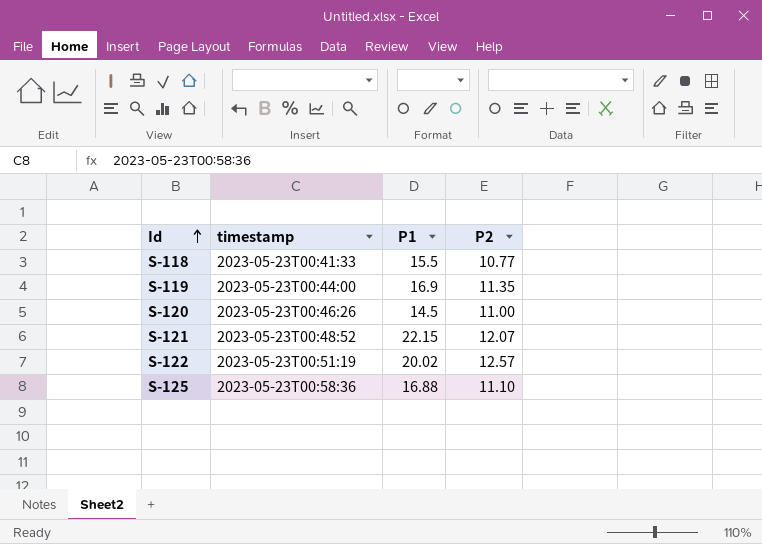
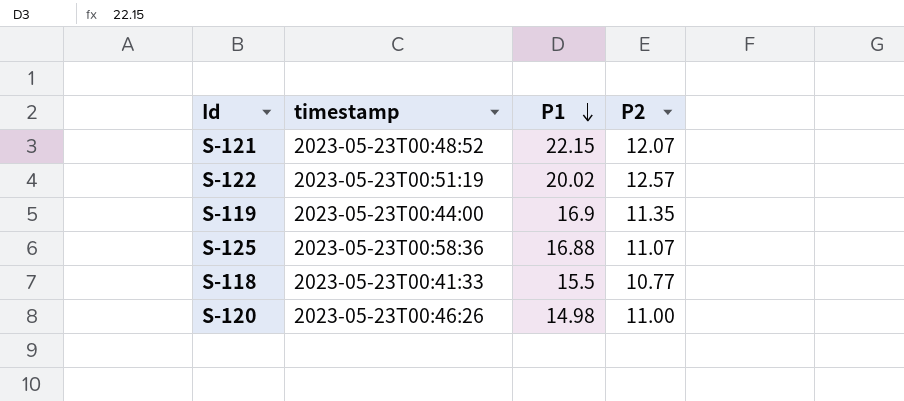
row order: Id ascending -> P1 descending
S-125 | P2: 11.10 -> 11.07
S-120 | P1: 14.5 -> 14.98

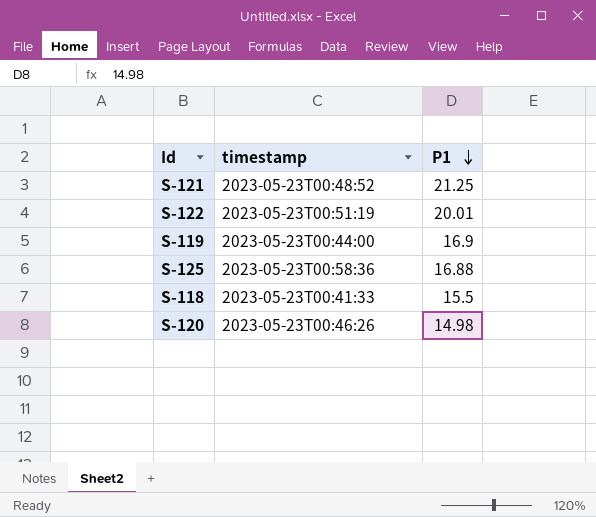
column P2 | position: 4 -> none
S-121 | P1: 22.15 -> 21.25
S-122 | P1: 20.02 -> 20.01

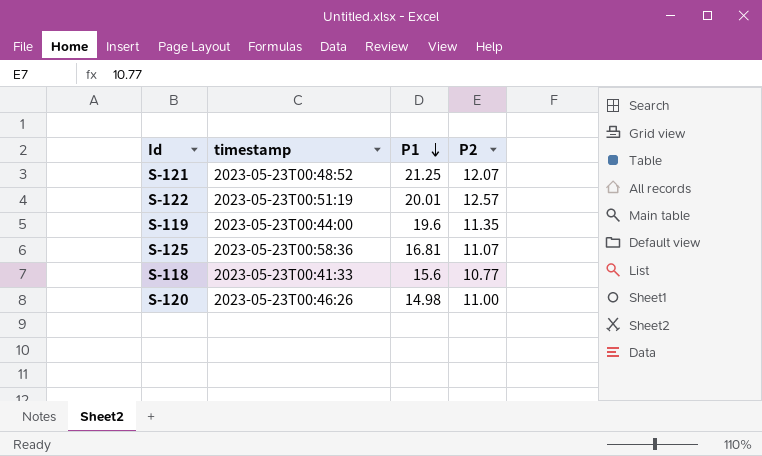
column P2 | position: none -> 4
S-119 | P1: 16.9 -> 19.6
S-125 | P1: 16.88 -> 16.81
S-118 | P1: 15.5 -> 15.6

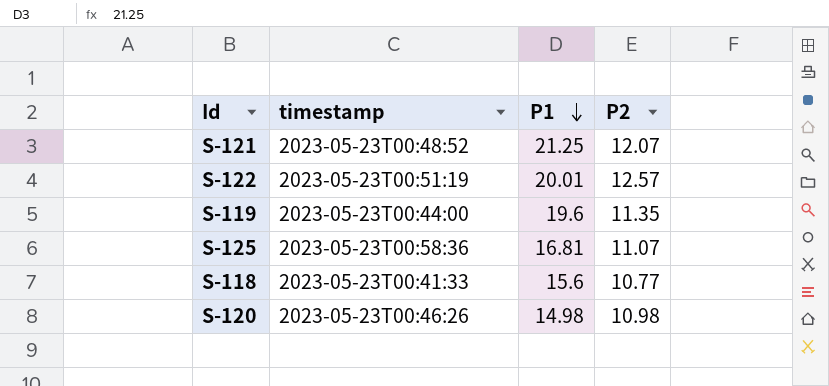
S-120 | P2: 11.00 -> 10.98

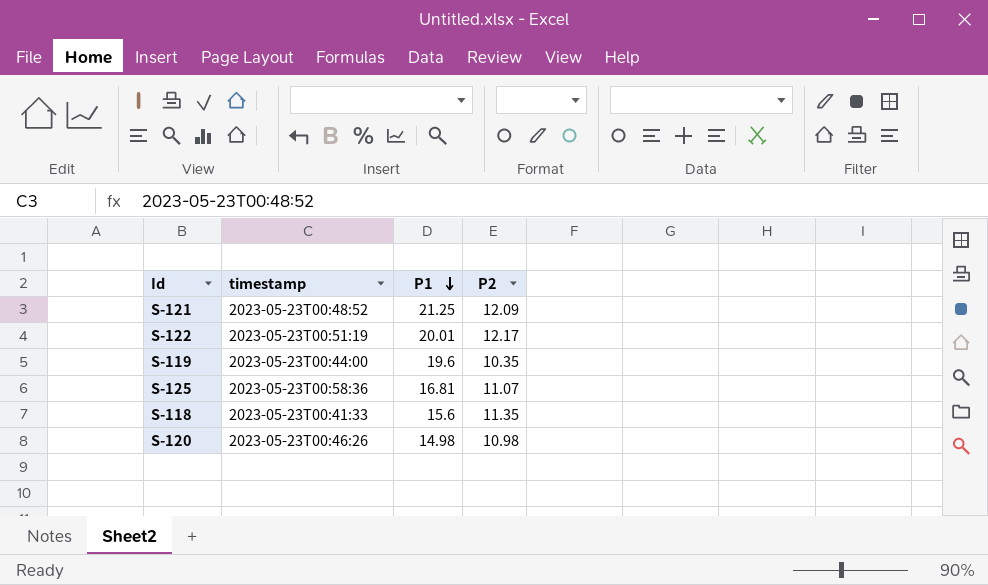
S-121 | P2: 12.07 -> 12.09
S-122 | P2: 12.57 -> 12.17
S-119 | P2: 11.35 -> 10.35
S-118 | P2: 10.77 -> 11.35

